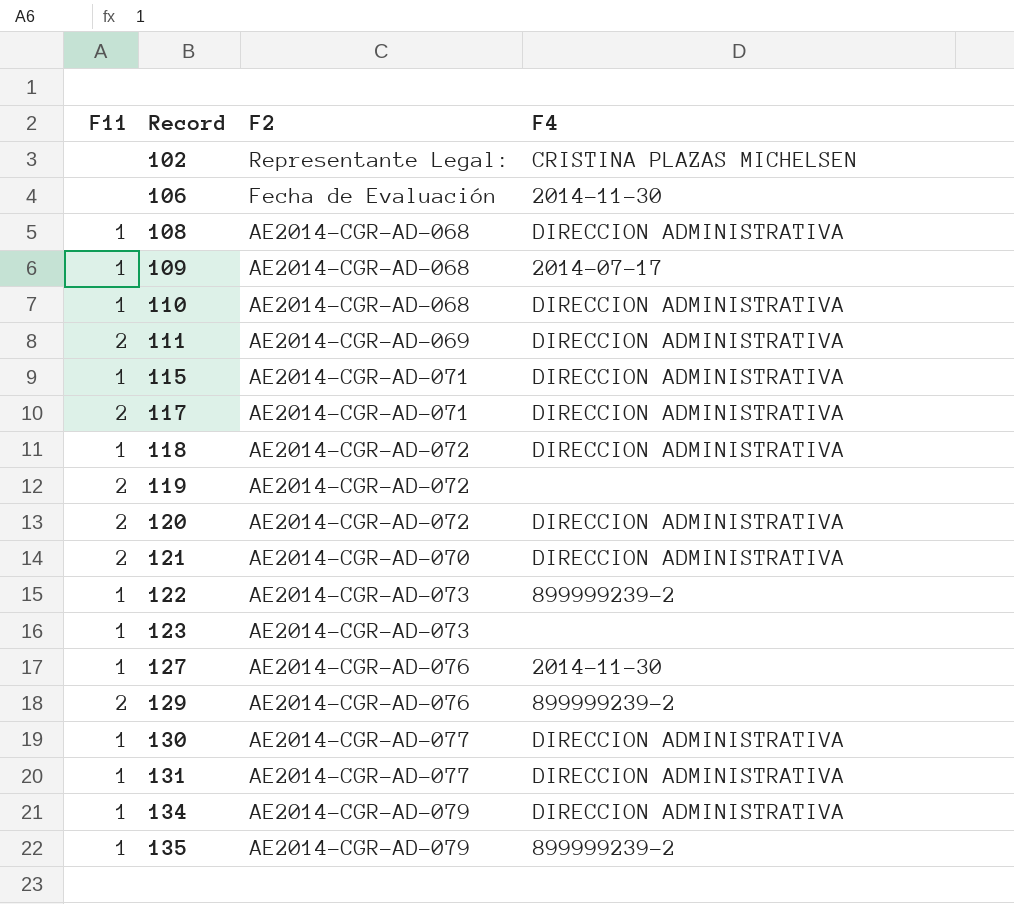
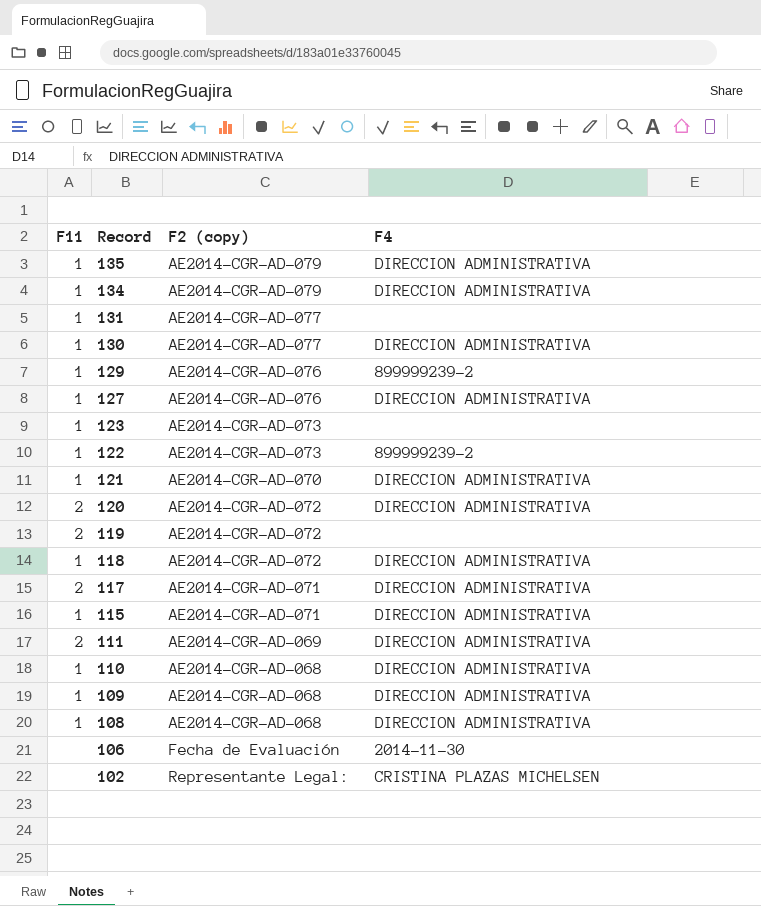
row order: Record ascending -> Record descending
column name: F2 -> F2 (copy)
135 | F4: 899999239-2 -> DIRECCION ADMINISTRATIVA
131 | F4: DIRECCION ADMINISTRATIVA -> none
129 | F11: 2 -> 1
127 | F4: 2014-11-30 -> DIRECCION ADMINISTRATIVA
121 | F11: 2 -> 1
109 | F4: 2014-07-17 -> DIRECCION ADMINISTRATIVA

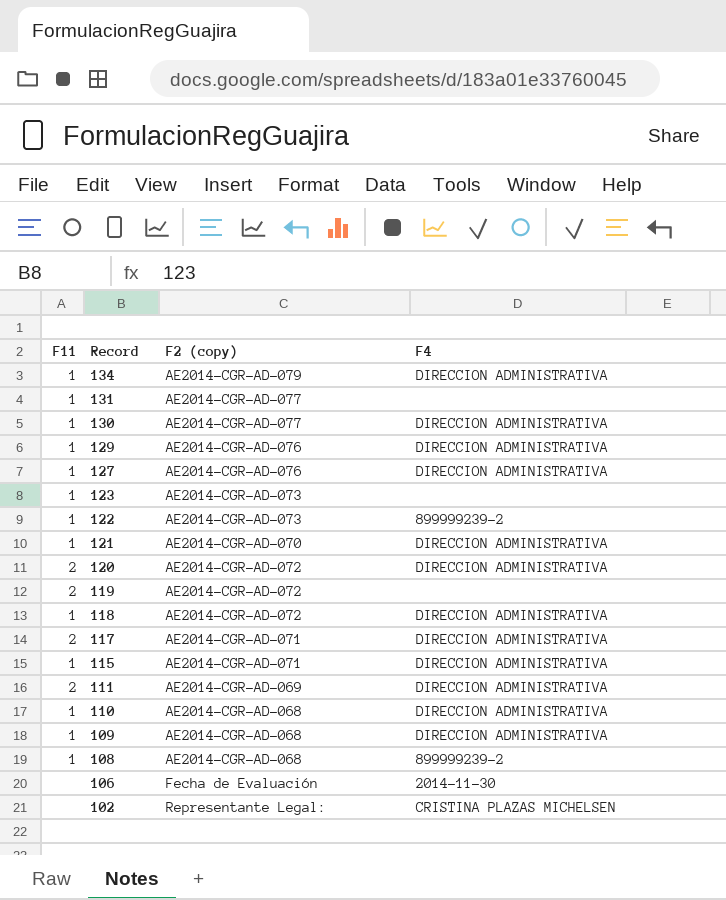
row 135: 1 | AE2014-CGR-AD-079 | DIRECCION ADMINISTRATIVA -> none
129 | F4: 899999239-2 -> DIRECCION ADMINISTRATIVA
108 | F4: DIRECCION ADMINISTRATIVA -> 899999239-2

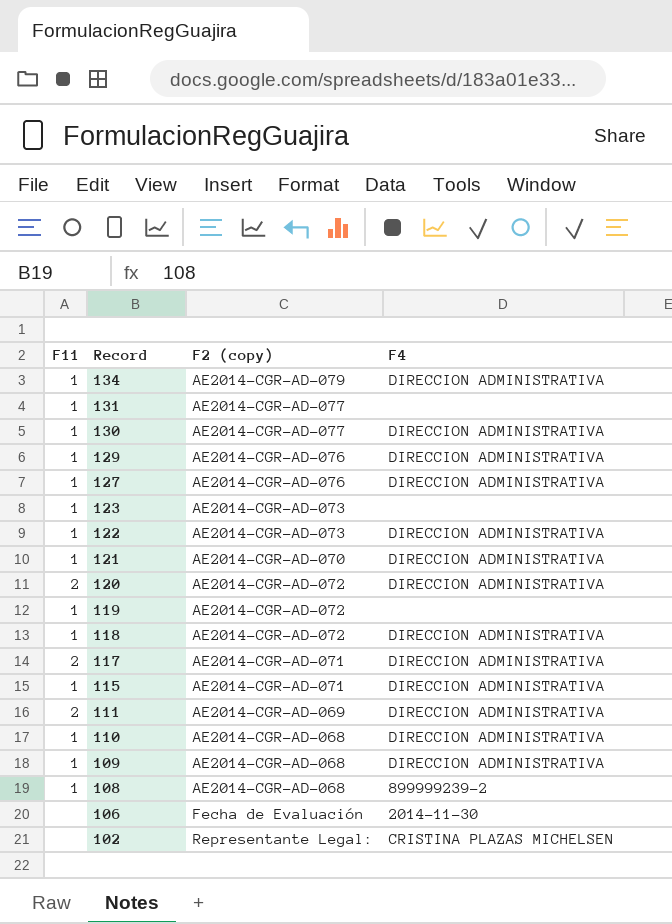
122 | F4: 899999239-2 -> DIRECCION ADMINISTRATIVA
119 | F11: 2 -> 1

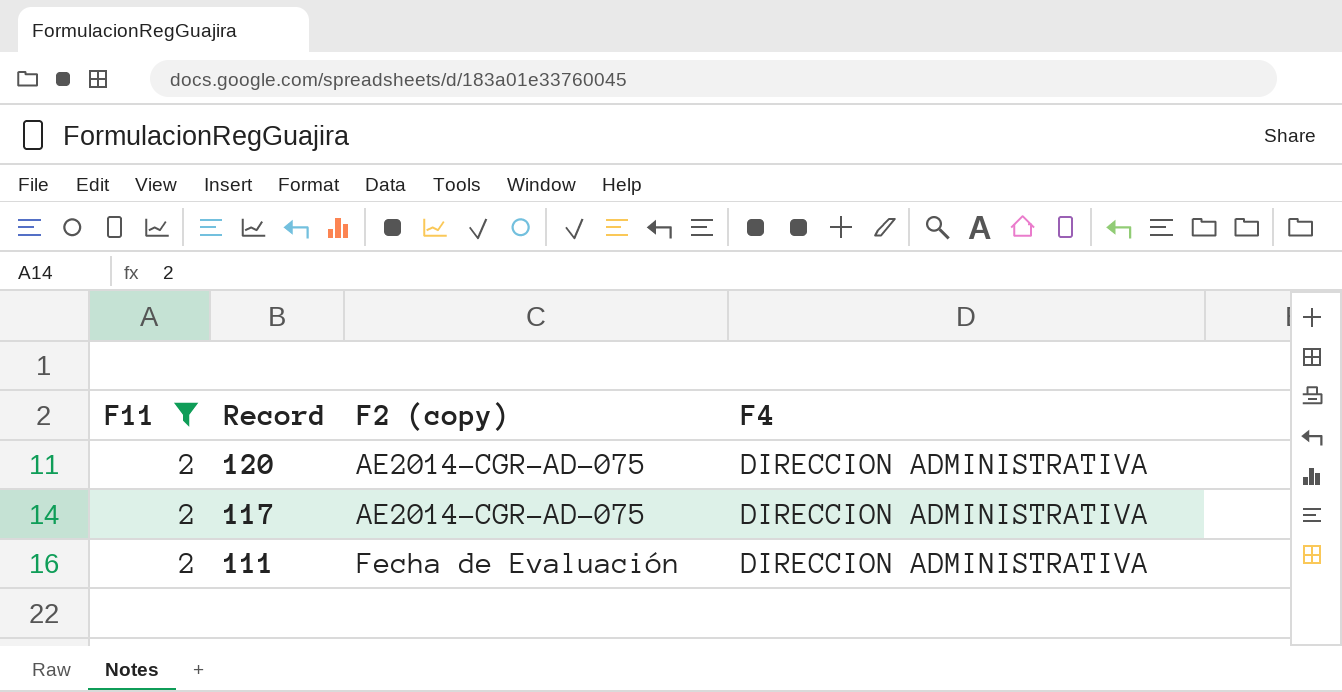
filter: none -> F11 = 2
120 | F2 (copy): AE2014-CGR-AD-072 -> AE2014-CGR-AD-075
117 | F2 (copy): AE2014-CGR-AD-071 -> AE2014-CGR-AD-075
111 | F2 (copy): AE2014-CGR-AD-069 -> Fecha de Evaluación

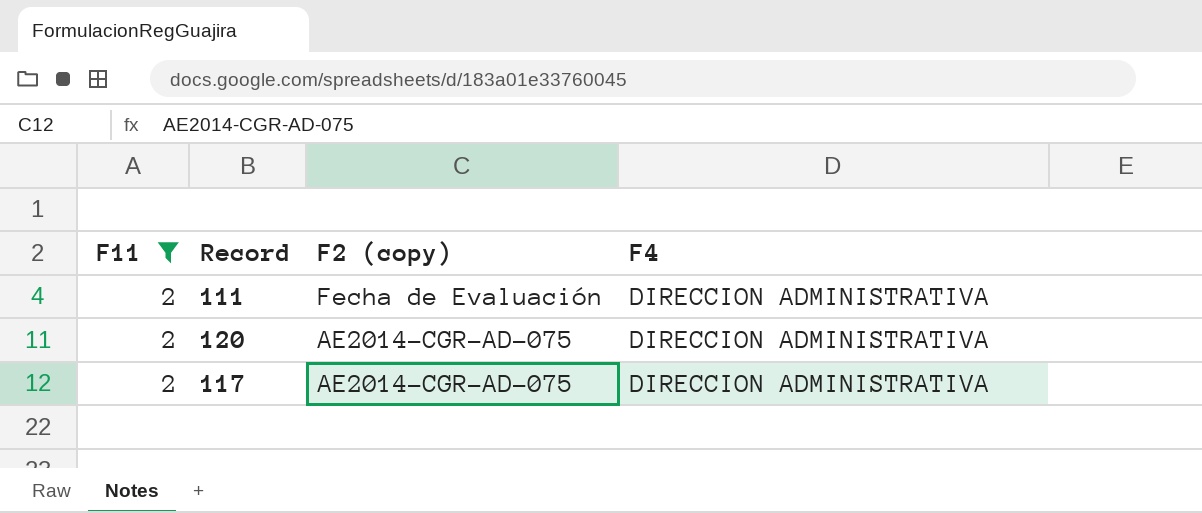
row order: Record descending -> F2 (copy) descending

